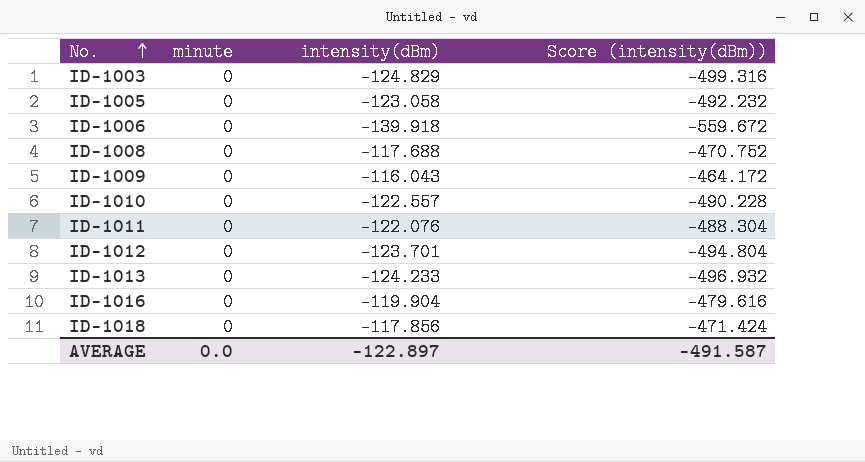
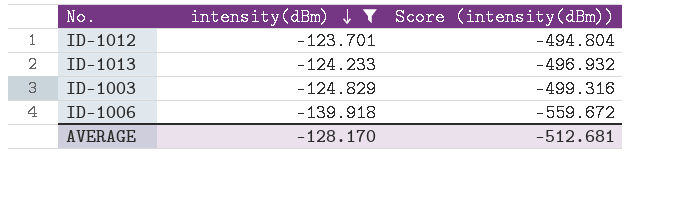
filter: none -> intensity(dBm) <= -123.701
row order: No. ascending -> intensity(dBm) descending
column minute | position: 2 -> none
AVERAGE | intensity(dBm): -122.897 -> -128.170
AVERAGE | Score (intensity(dBm)): -491.587 -> -512.681

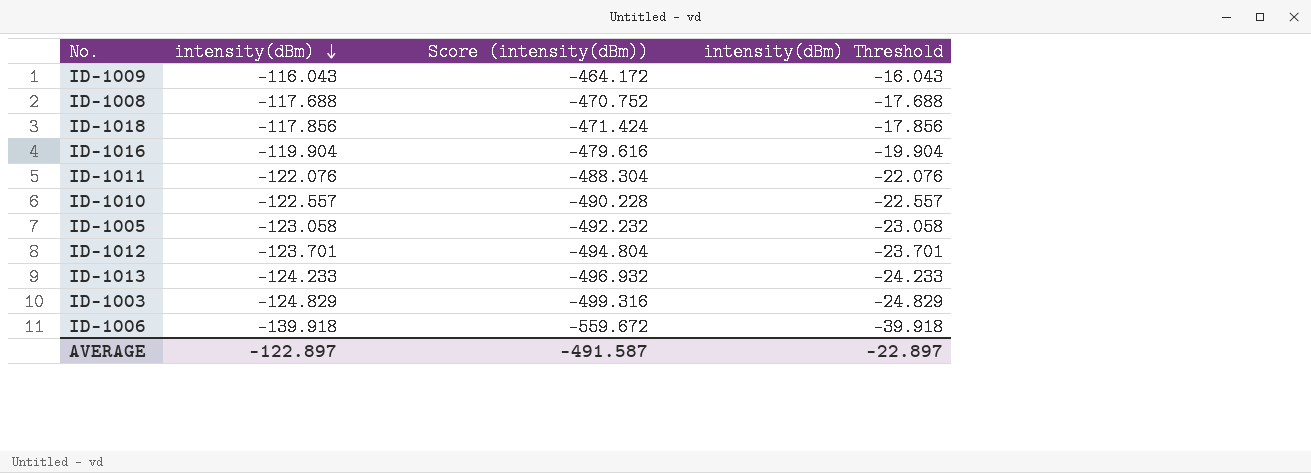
filter: intensity(dBm) <= -123.701 -> none
column intensity(dBm) Threshold | formula: none -> [intensity(dBm)] + 100
AVERAGE | intensity(dBm): -128.170 -> -122.897
AVERAGE | Score (intensity(dBm)): -512.681 -> -491.587

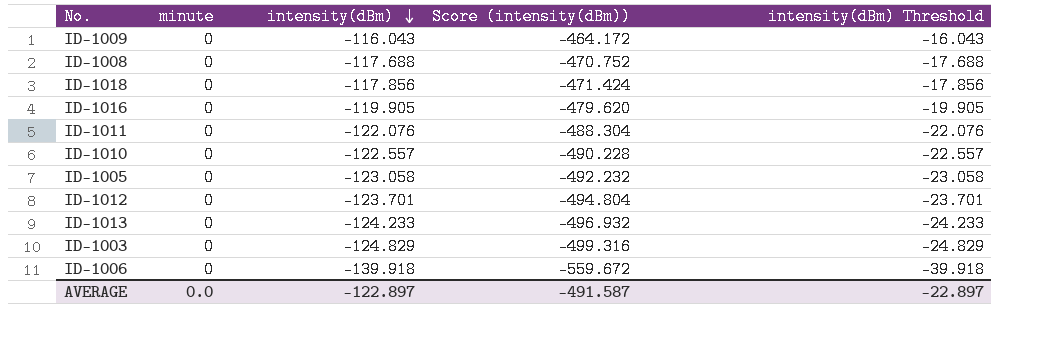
column minute | position: none -> 2
ID-1016 | intensity(dBm): -119.904 -> -119.905
ID-1016 | Score (intensity(dBm)): -479.616 -> -479.620
ID-1016 | intensity(dBm) Threshold: -19.904 -> -19.905

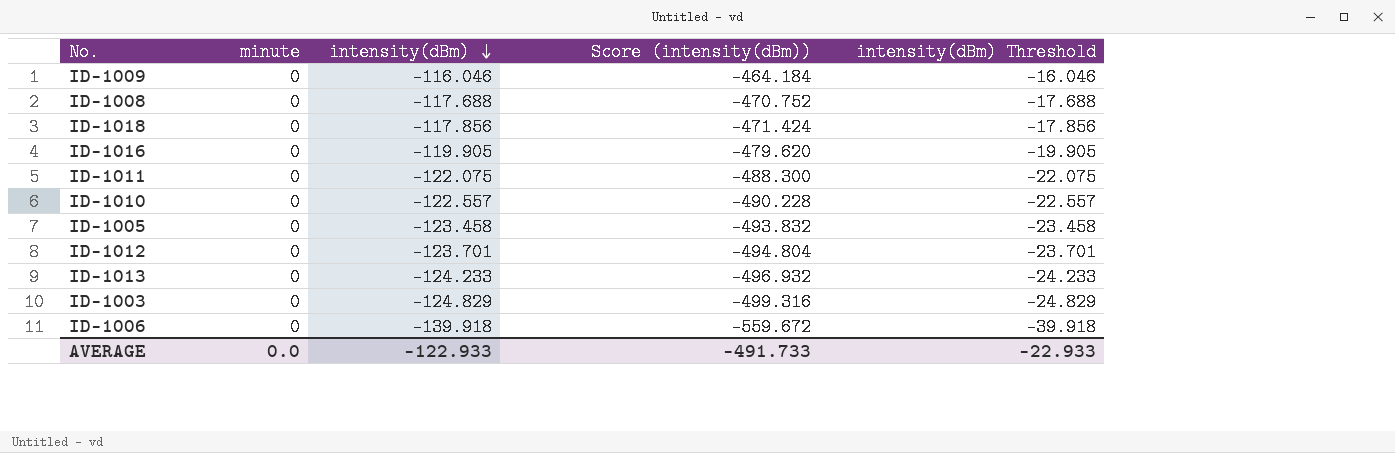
ID-1009 | intensity(dBm): -116.043 -> -116.046
ID-1009 | Score (intensity(dBm)): -464.172 -> -464.184
ID-1009 | intensity(dBm) Threshold: -16.043 -> -16.046
ID-1011 | intensity(dBm): -122.076 -> -122.075
ID-1011 | Score (intensity(dBm)): -488.304 -> -488.300
ID-1011 | intensity(dBm) Threshold: -22.076 -> -22.075
ID-1005 | intensity(dBm): -123.058 -> -123.458
ID-1005 | Score (intensity(dBm)): -492.232 -> -493.832
ID-1005 | intensity(dBm) Threshold: -23.058 -> -23.458
AVERAGE | intensity(dBm): -122.897 -> -122.933
AVERAGE | Score (intensity(dBm)): -491.587 -> -491.733
AVERAGE | intensity(dBm) Threshold: -22.897 -> -22.933

